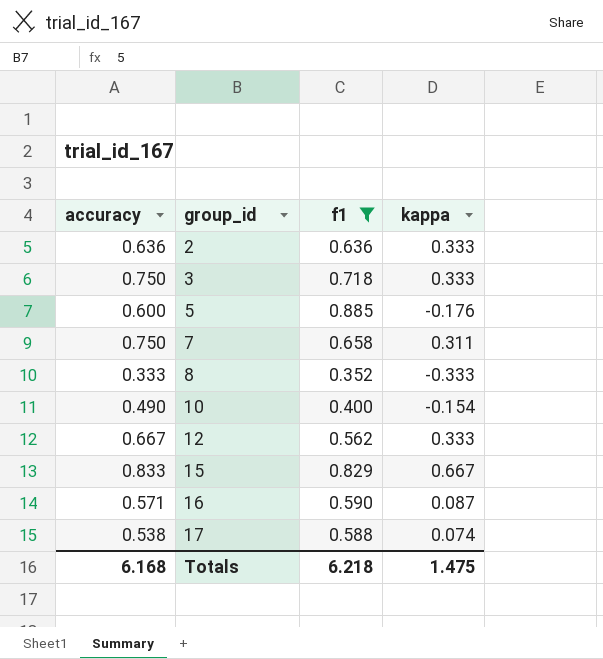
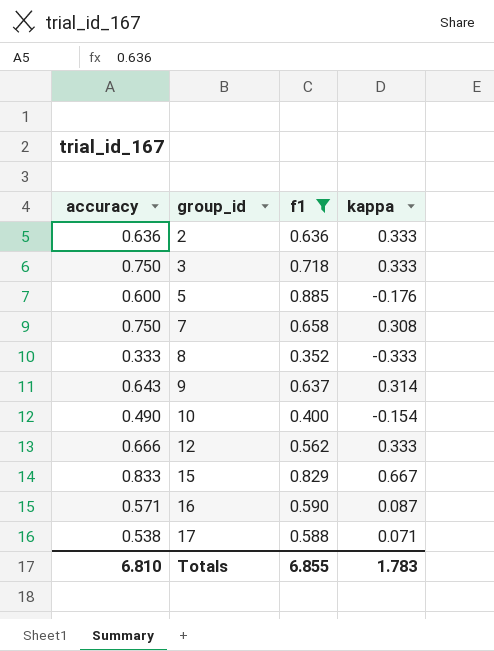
7 | kappa: 0.311 -> 0.308
row 9: none -> 0.643 | 0.637 | 0.314
12 | accuracy: 0.667 -> 0.666
17 | kappa: 0.074 -> 0.071
Totals | accuracy: 6.168 -> 6.810
Totals | f1: 6.218 -> 6.855
Totals | kappa: 1.475 -> 1.783

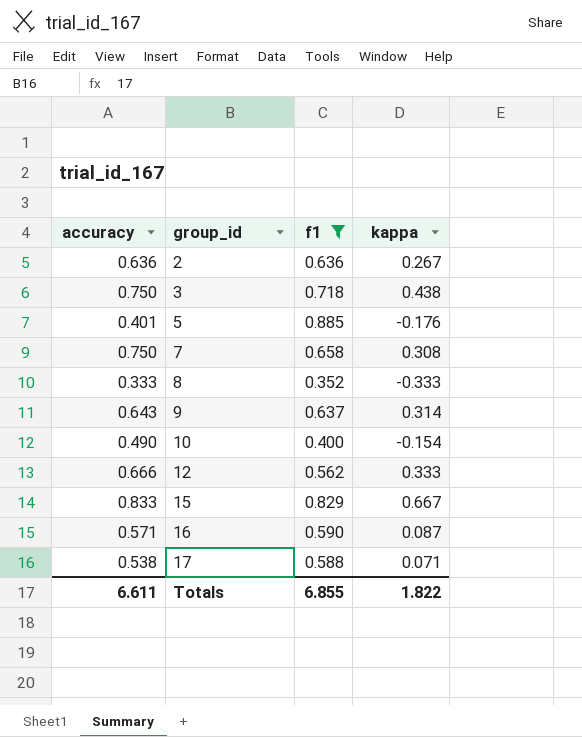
2 | kappa: 0.333 -> 0.267
3 | kappa: 0.333 -> 0.438
5 | accuracy: 0.600 -> 0.401
Totals | accuracy: 6.810 -> 6.611
Totals | kappa: 1.783 -> 1.822

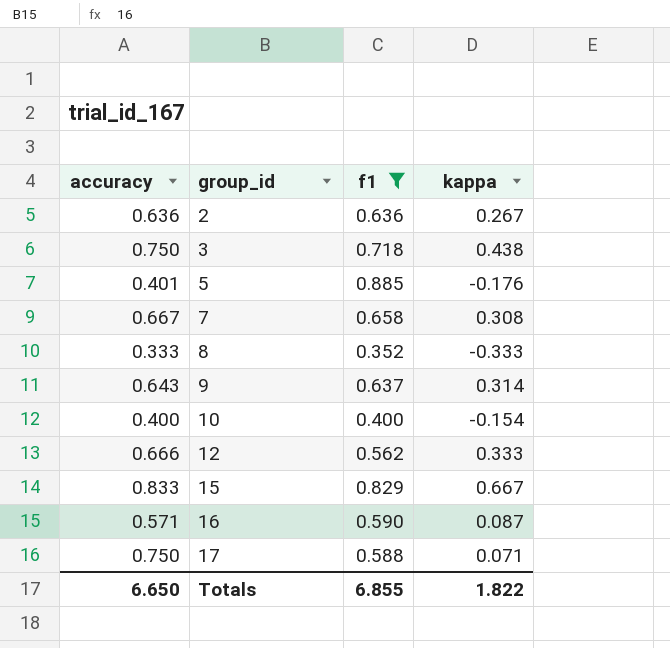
7 | accuracy: 0.750 -> 0.667
10 | accuracy: 0.490 -> 0.400
17 | accuracy: 0.538 -> 0.750
Totals | accuracy: 6.611 -> 6.650

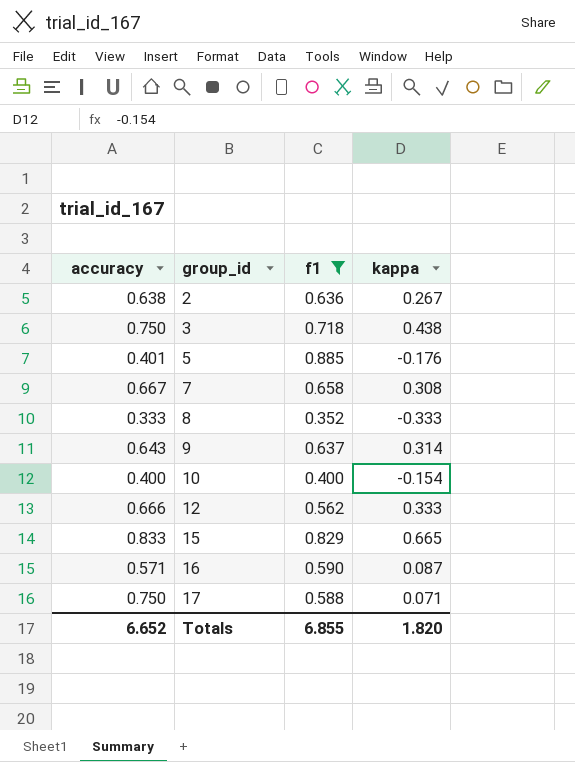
2 | accuracy: 0.636 -> 0.638
15 | kappa: 0.667 -> 0.665
Totals | accuracy: 6.650 -> 6.652
Totals | kappa: 1.822 -> 1.820

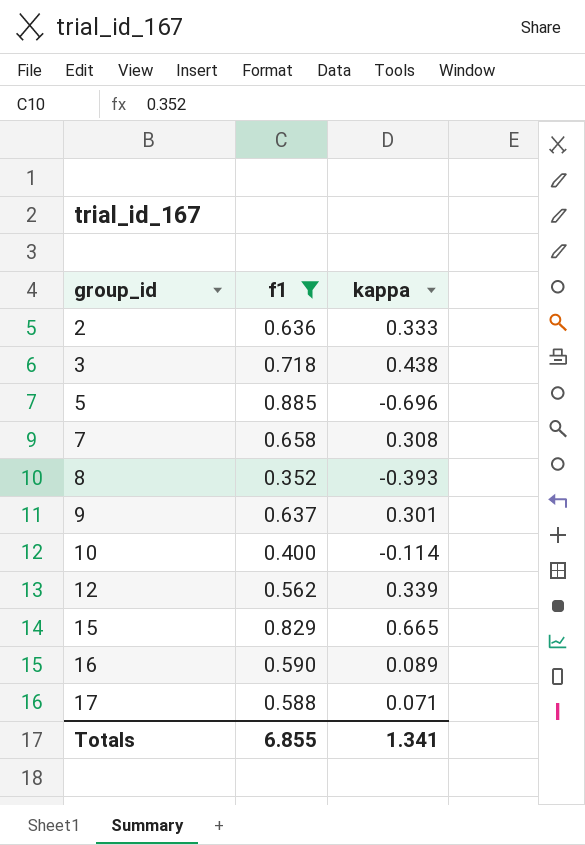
column accuracy | position: 1 -> none
2 | kappa: 0.267 -> 0.333
5 | kappa: -0.176 -> -0.696
8 | kappa: -0.333 -> -0.393
9 | kappa: 0.314 -> 0.301
10 | kappa: -0.154 -> -0.114
12 | kappa: 0.333 -> 0.339
16 | kappa: 0.087 -> 0.089
Totals | kappa: 1.820 -> 1.341

